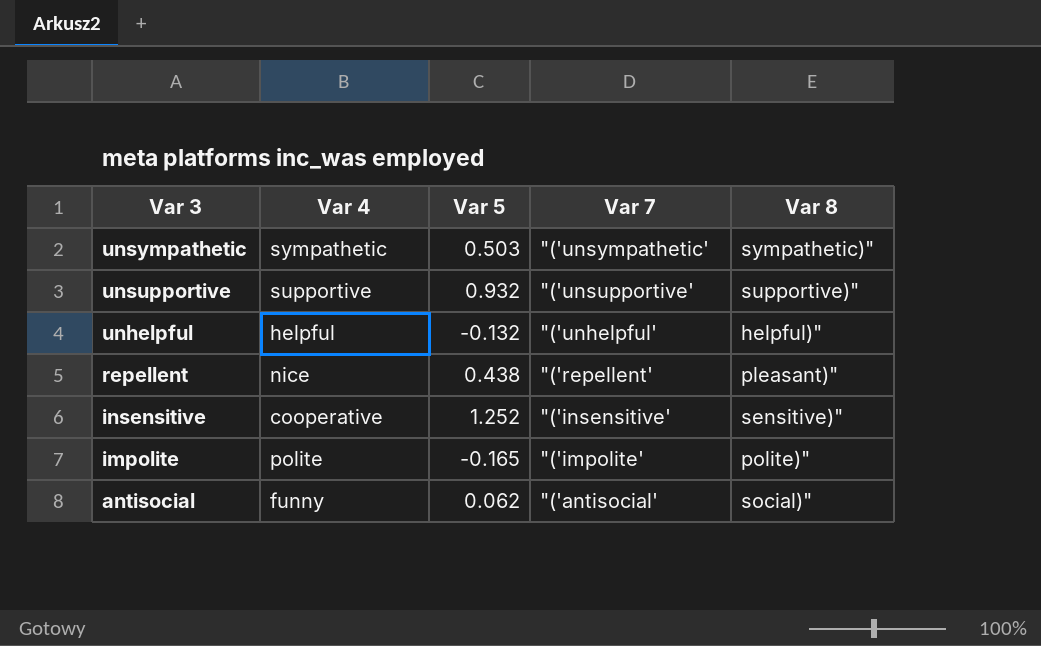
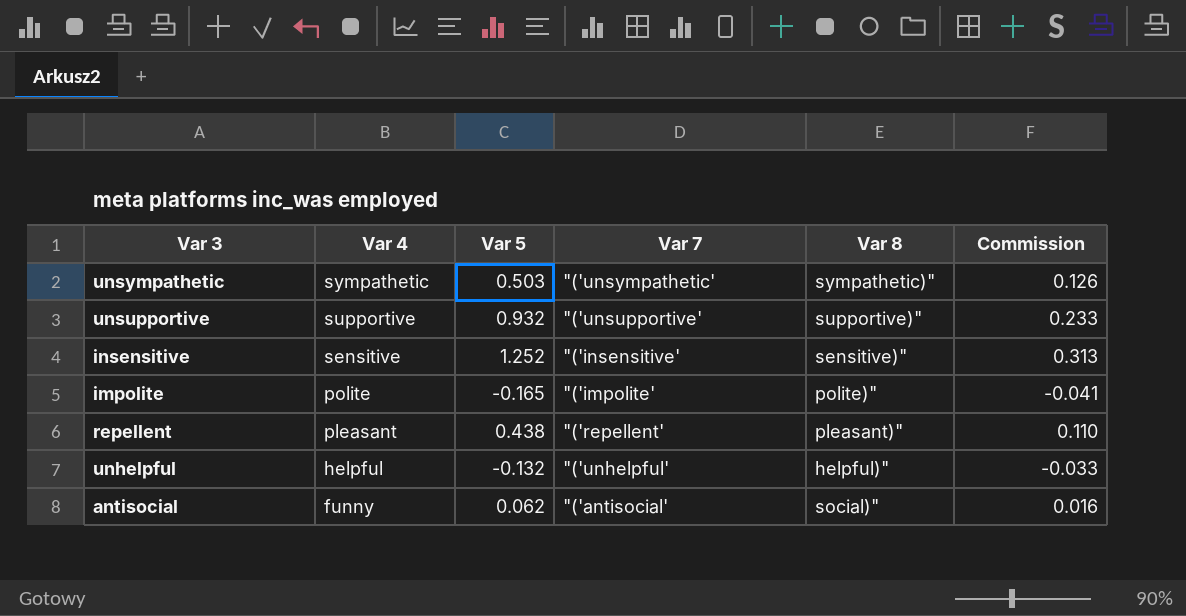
row order: Var 3 descending -> Var 4 descending
column Commission | formula: none -> [Var 5] * 0.25
insensitive | Var 4: cooperative -> sensitive
repellent | Var 4: nice -> pleasant

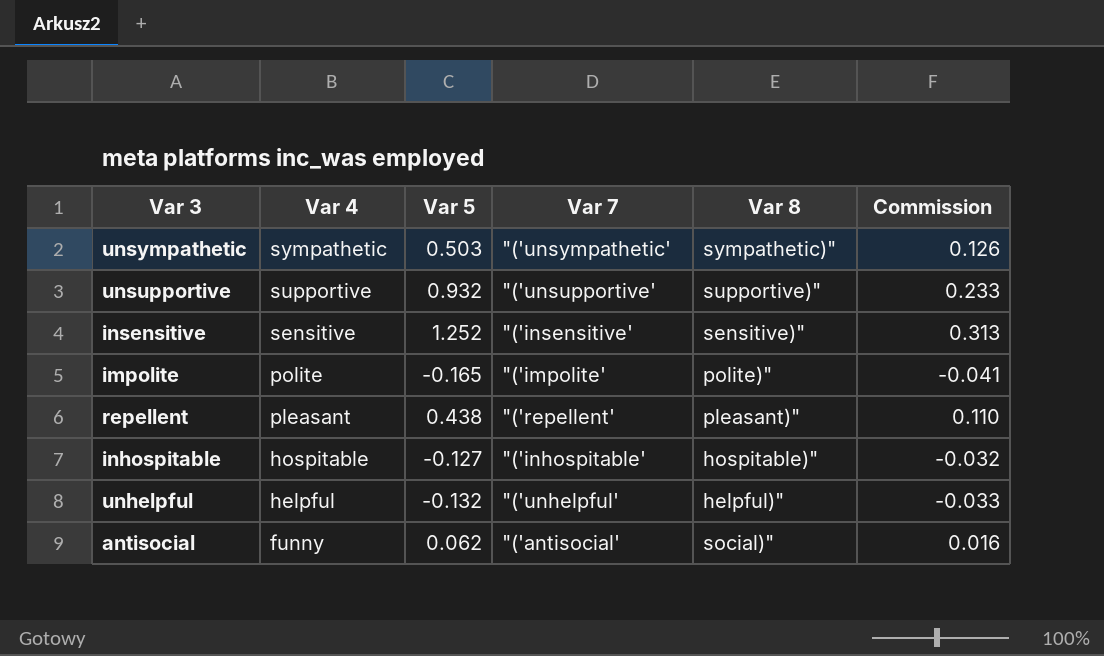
row inhospitable: none -> hospitable | -0.127 | "('inhospitable' | hospitable)" | -0.032

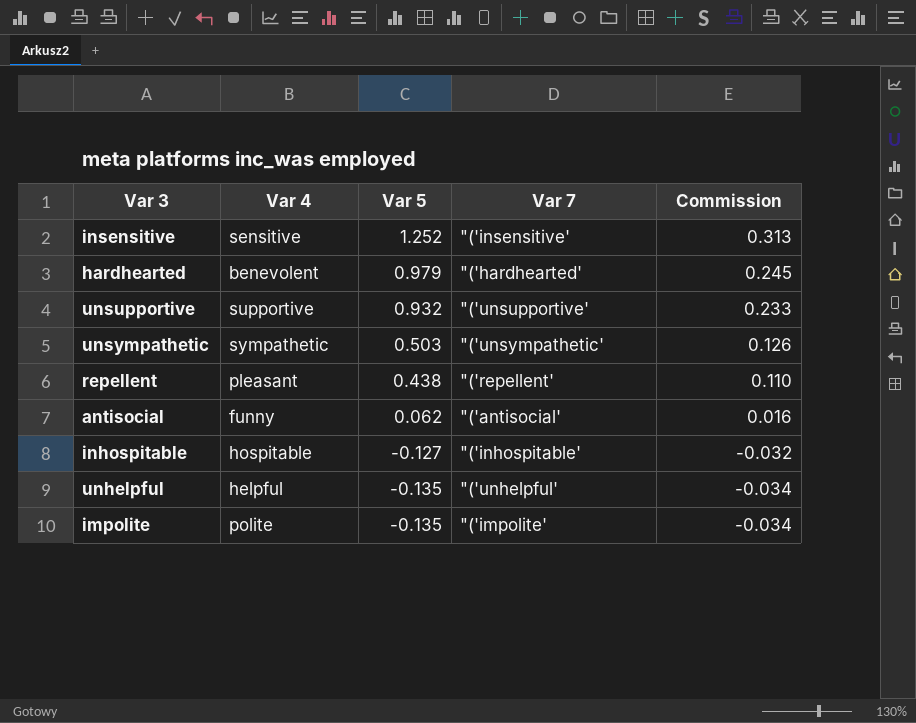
row order: Var 4 descending -> Var 5 descending
column Var 8 | position: 5 -> none
row hardhearted: none -> benevolent | 0.979 | "('hardhearted' | 0.245
unhelpful | Var 5: -0.132 -> -0.135
unhelpful | Commission: -0.033 -> -0.034
impolite | Var 5: -0.165 -> -0.135
impolite | Commission: -0.041 -> -0.034

